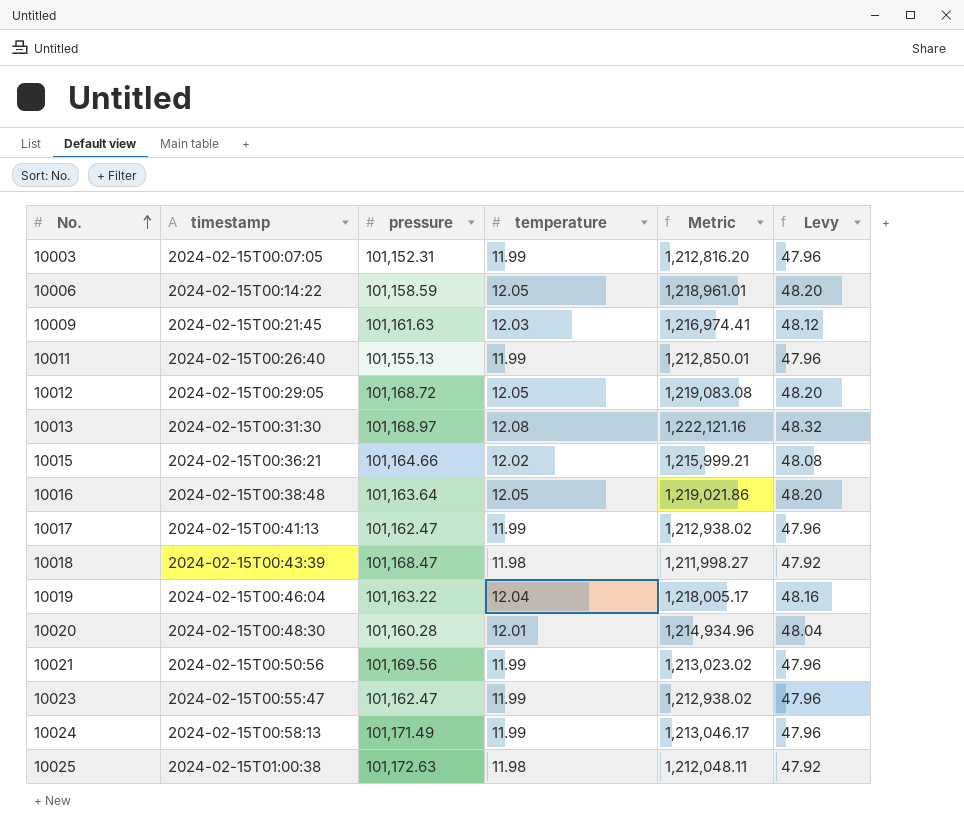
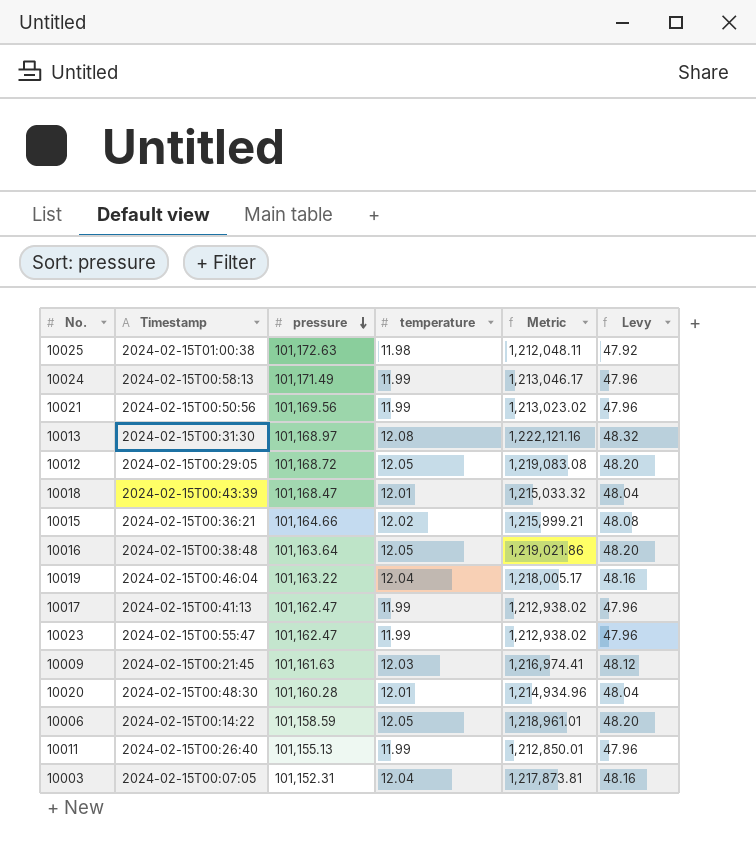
row order: No. ascending -> pressure descending
column name: timestamp -> Timestamp
10018 | temperature: 11.98 -> 12.01
10018 | Metric: 1,211,998.27 -> 1,215,033.32
10018 | Levy: 47.92 -> 48.04
10003 | temperature: 11.99 -> 12.04
10003 | Metric: 1,212,816.20 -> 1,217,873.81
10003 | Levy: 47.96 -> 48.16

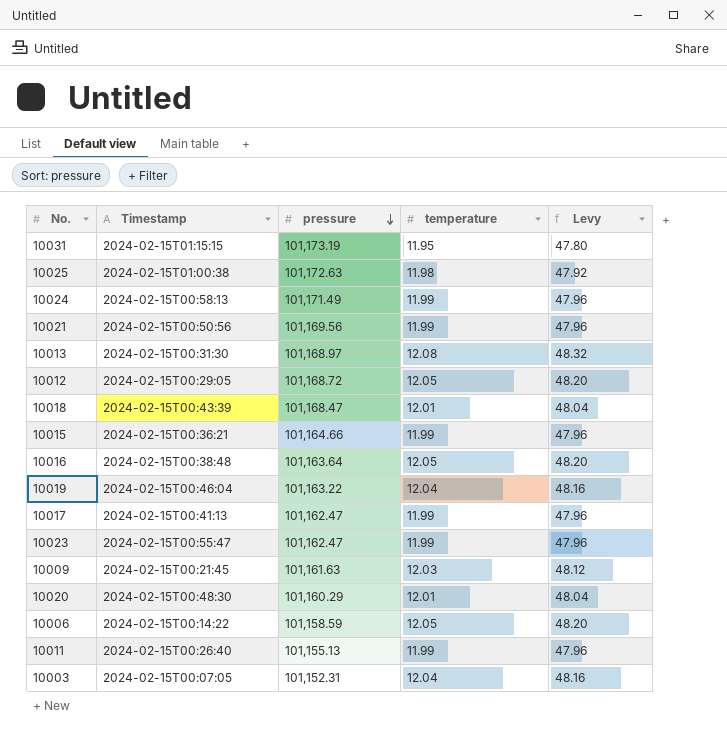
column Metric | formula: [pressure] * [temperature] -> none
row 10031: none -> 2024-02-15T01:15:15 | 101,173.19 | 11.95 | 47.80
10015 | temperature: 12.02 -> 11.99
10015 | Levy: 48.08 -> 47.96
10020 | pressure: 101,160.28 -> 101,160.29

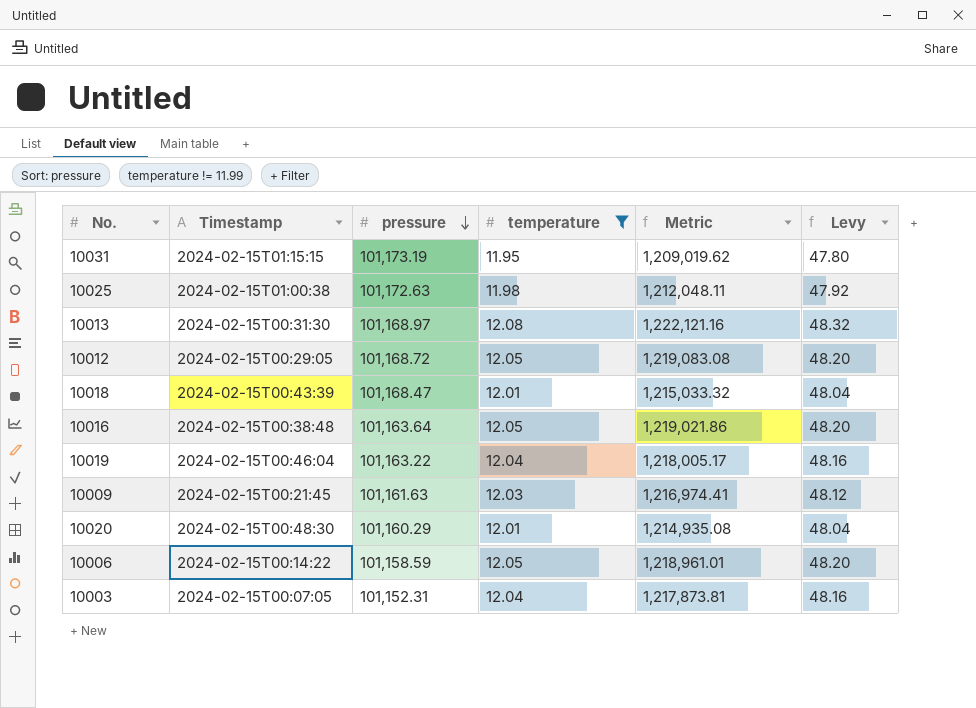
filter: none -> temperature != 11.99
column Metric | formula: none -> [pressure] * [temperature]

